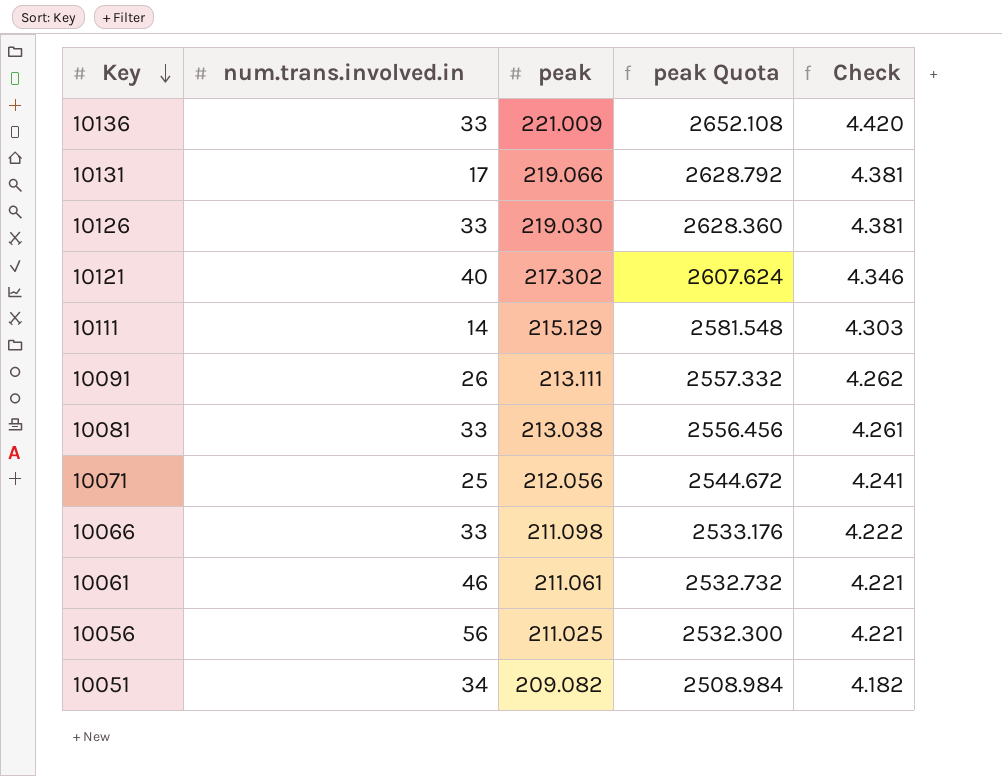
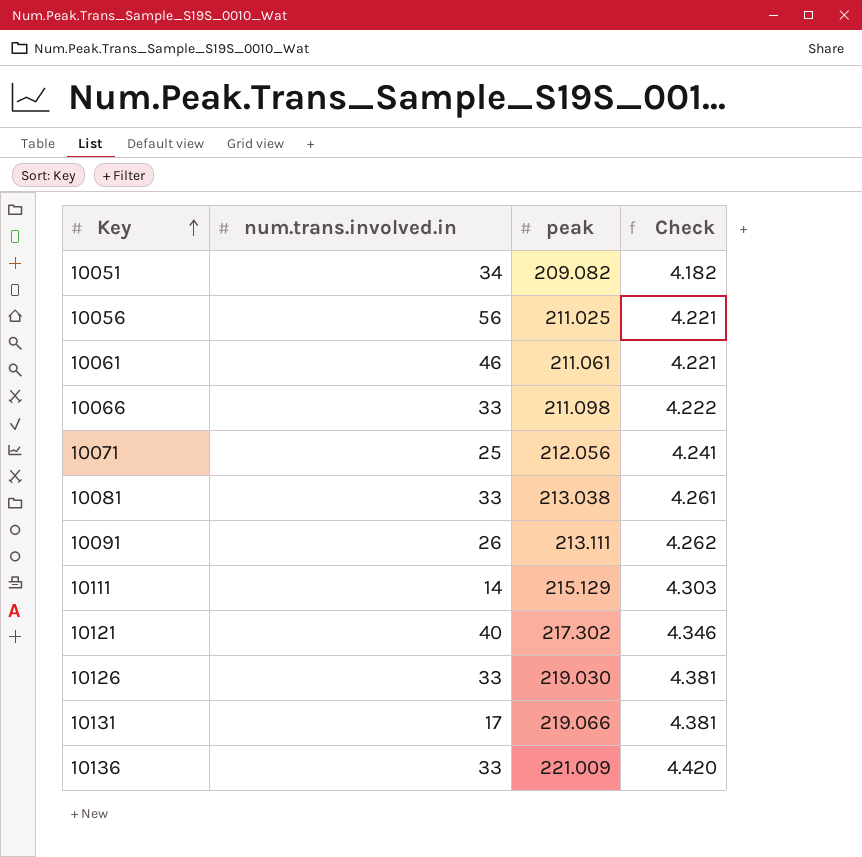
row order: Key descending -> Key ascending
column peak Quota | formula: [peak] * 12 -> none

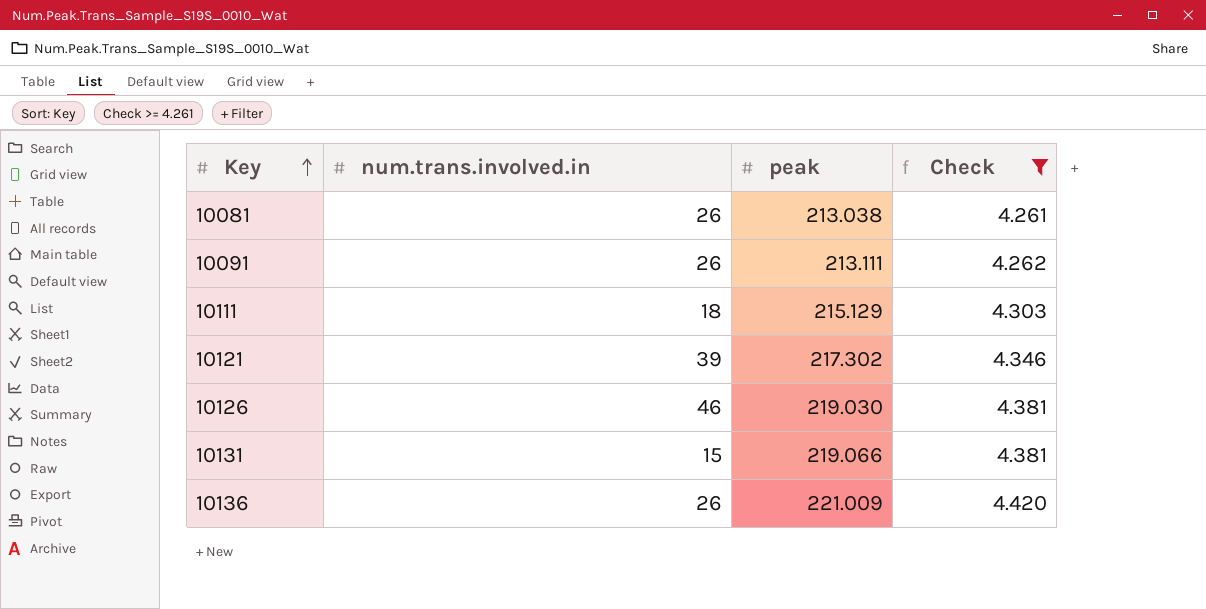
filter: none -> Check >= 4.261
10081 | num.trans.involved.in: 33 -> 26
10111 | num.trans.involved.in: 14 -> 18
10121 | num.trans.involved.in: 40 -> 39
10126 | num.trans.involved.in: 33 -> 46
10131 | num.trans.involved.in: 17 -> 15
10136 | num.trans.involved.in: 33 -> 26

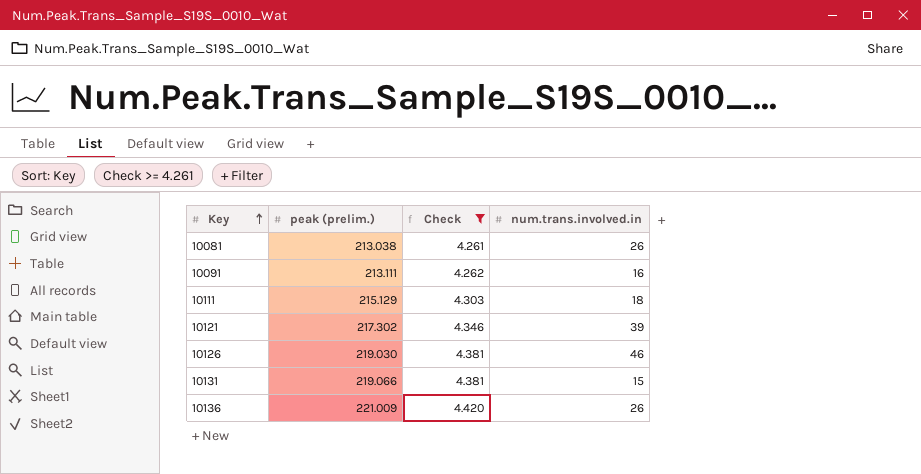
column name: peak -> peak (prelim.)
column num.trans.involved.in | position: 2 -> 4
10091 | num.trans.involved.in: 26 -> 16

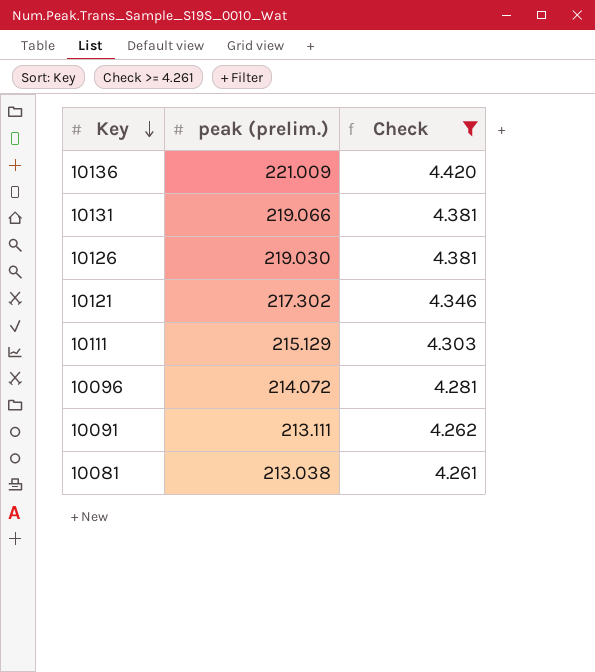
row order: Key ascending -> Key descending
column num.trans.involved.in | position: 4 -> none
row 10096: none -> 214.072 | 4.281

